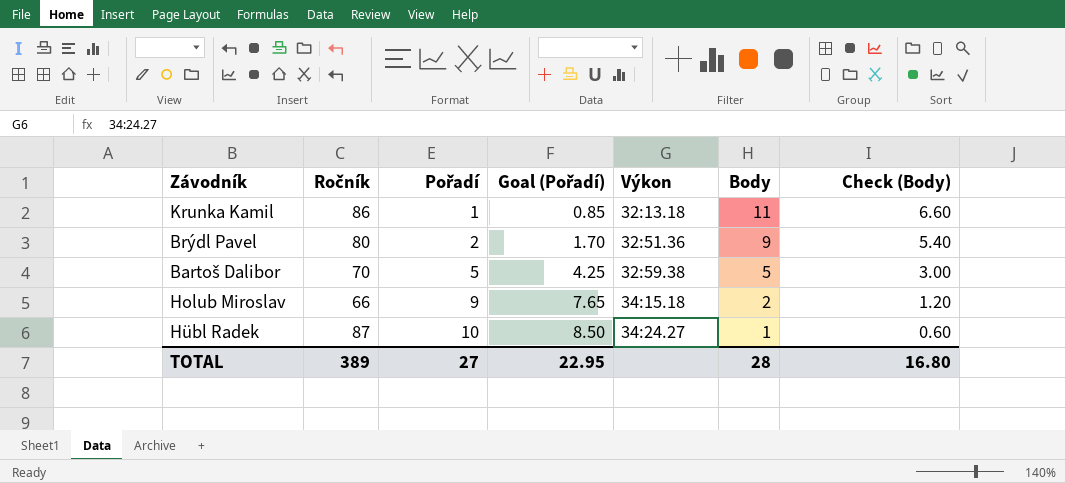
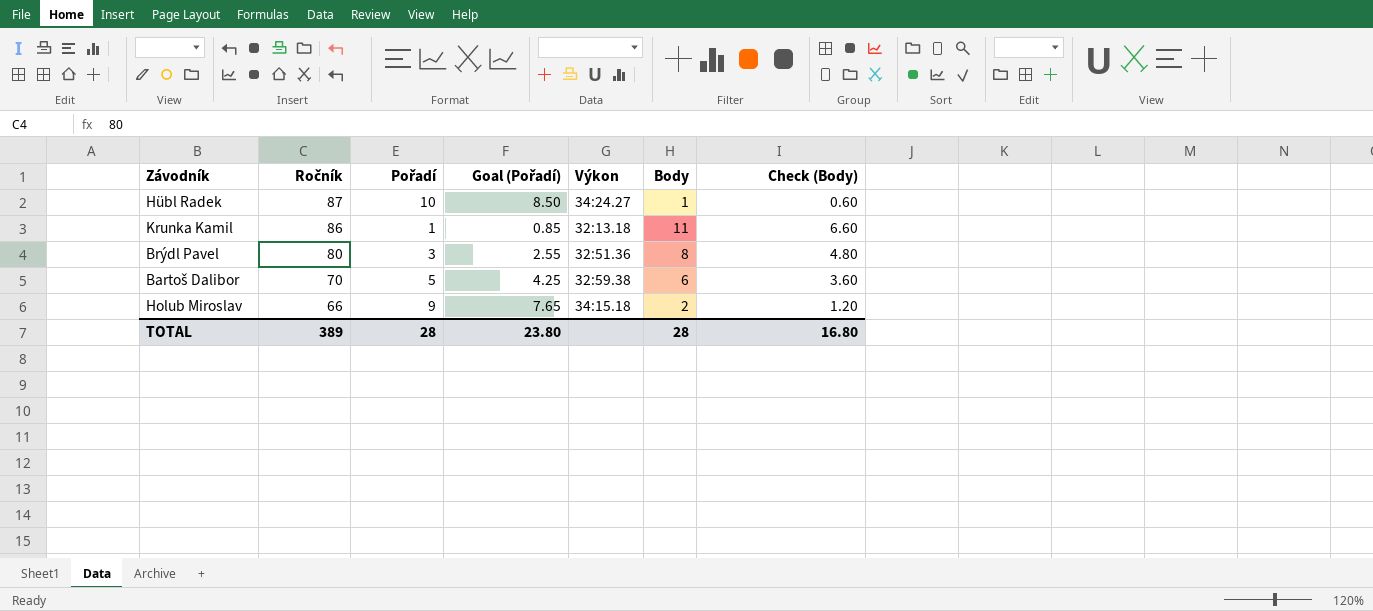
row order: Pořadí ascending -> Ročník descending
Brýdl Pavel | Pořadí: 2 -> 3
Brýdl Pavel | Goal (Pořadí): 1.70 -> 2.55
Brýdl Pavel | Body: 9 -> 8
Brýdl Pavel | Check (Body): 5.40 -> 4.80
Bartoš Dalibor | Body: 5 -> 6
Bartoš Dalibor | Check (Body): 3.00 -> 3.60
TOTAL | Pořadí: 27 -> 28
TOTAL | Goal (Pořadí): 22.95 -> 23.80

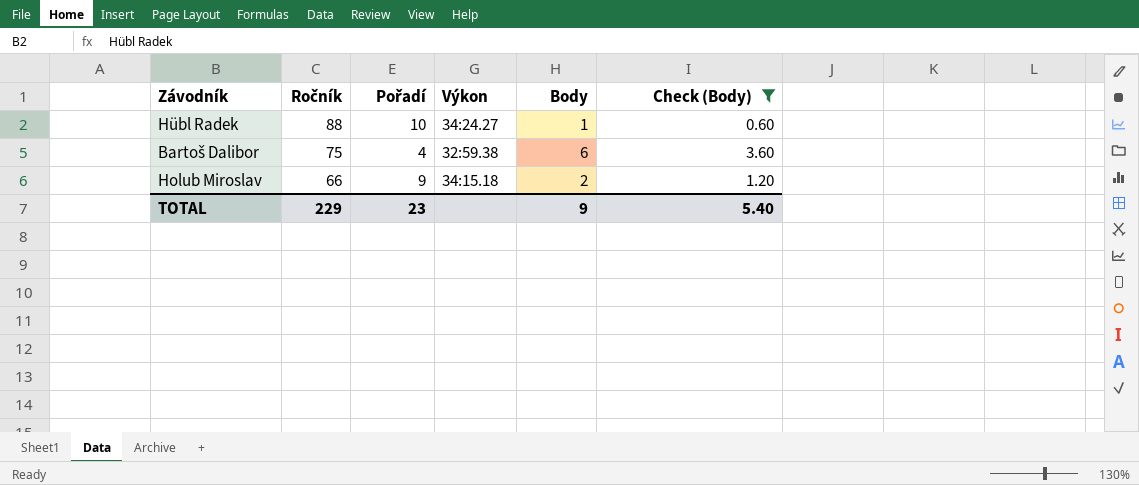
filter: none -> Check (Body) <= 3.60
column Goal (Pořadí) | formula: [Pořadí] * 0.85 -> none
Hübl Radek | Ročník: 87 -> 88
Bartoš Dalibor | Ročník: 70 -> 75
Bartoš Dalibor | Pořadí: 5 -> 4
TOTAL | Ročník: 389 -> 229
TOTAL | Pořadí: 28 -> 23
TOTAL | Body: 28 -> 9
TOTAL | Check (Body): 16.80 -> 5.40

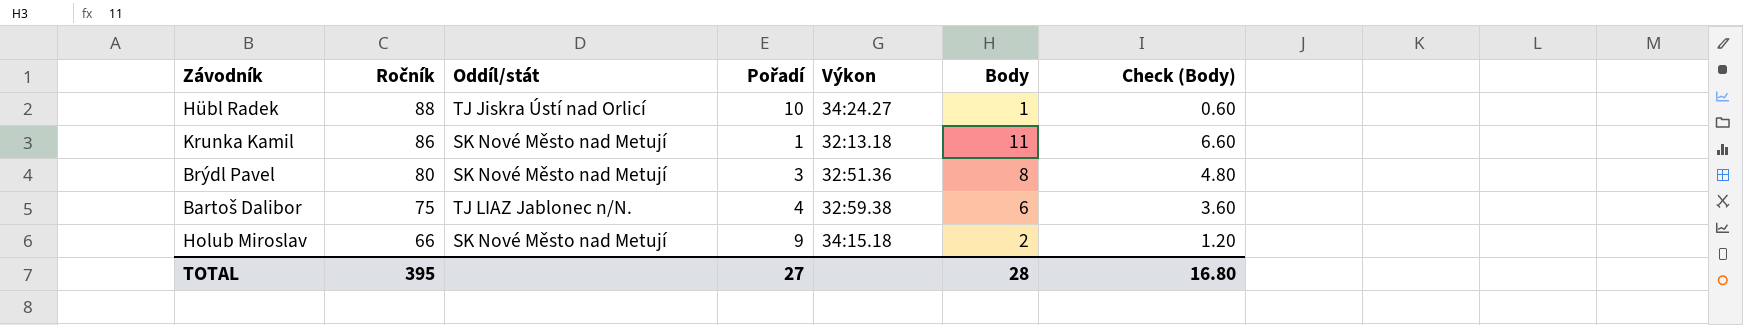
filter: Check (Body) <= 3.60 -> none
column Oddíl/stát | position: none -> 3
TOTAL | Ročník: 229 -> 395
TOTAL | Pořadí: 23 -> 27
TOTAL | Body: 9 -> 28
TOTAL | Check (Body): 5.40 -> 16.80

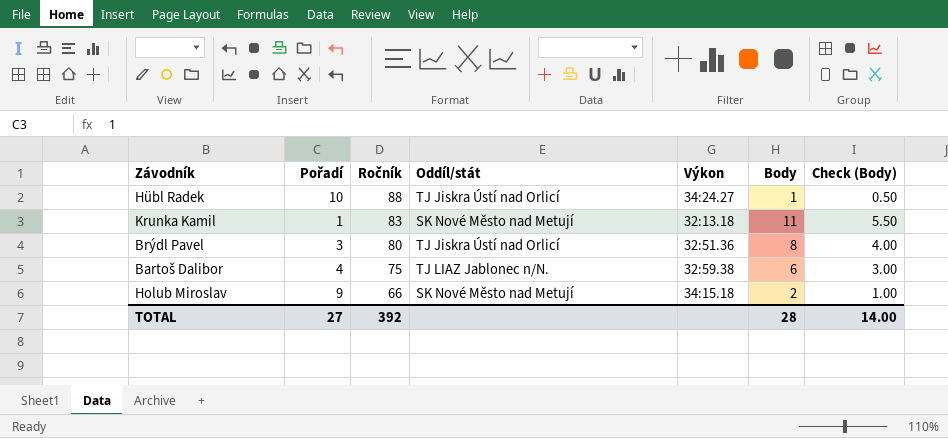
column Pořadí | position: 4 -> 2
column Check (Body) | formula: [Body] * 0.6 -> [Body] * 0.5
Krunka Kamil | Ročník: 86 -> 83
Brýdl Pavel | Oddíl/stát: SK Nové Město nad Metují -> TJ Jiskra Ústí nad Orlicí
TOTAL | Ročník: 395 -> 392
TOTAL | Check (Body): 16.80 -> 14.00

